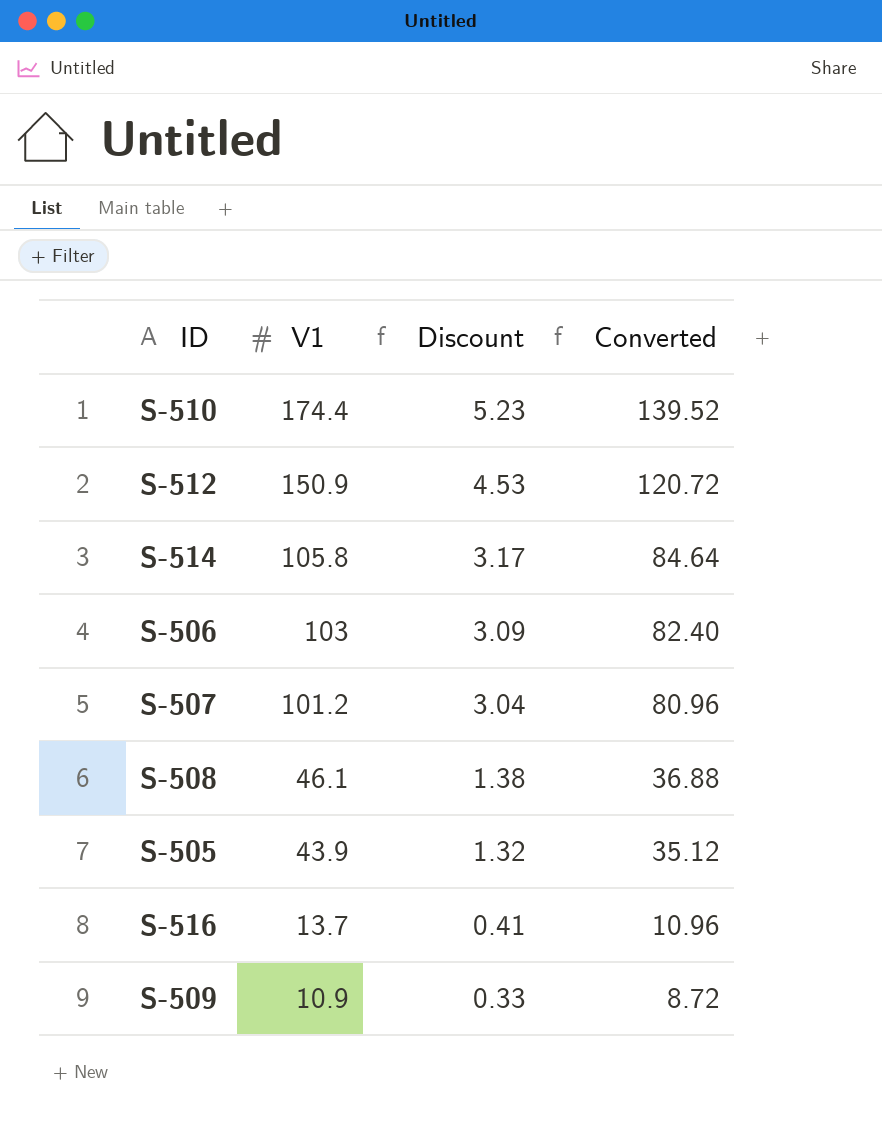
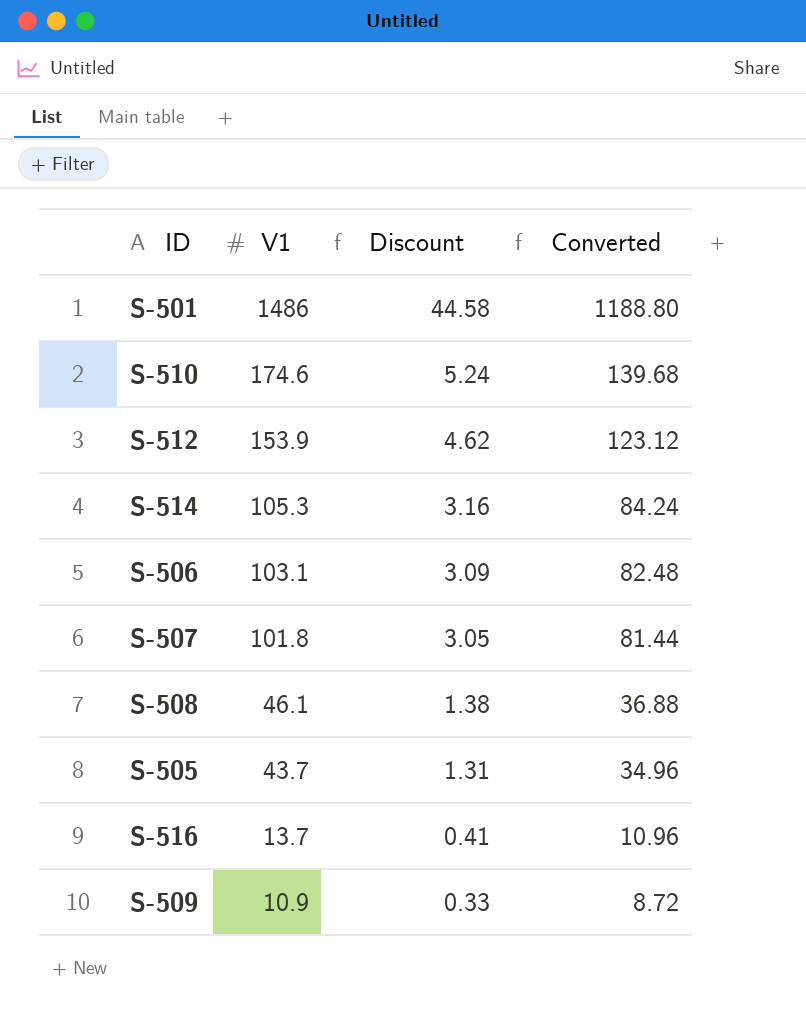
row S-501: none -> 1486 | 44.58 | 1188.80
S-510 | V1: 174.4 -> 174.6
S-510 | Discount: 5.23 -> 5.24
S-510 | Converted: 139.52 -> 139.68
S-512 | V1: 150.9 -> 153.9
S-512 | Discount: 4.53 -> 4.62
S-512 | Converted: 120.72 -> 123.12
S-514 | V1: 105.8 -> 105.3
S-514 | Discount: 3.17 -> 3.16
S-514 | Converted: 84.64 -> 84.24
S-506 | V1: 103 -> 103.1
S-506 | Converted: 82.40 -> 82.48
S-507 | V1: 101.2 -> 101.8
S-507 | Discount: 3.04 -> 3.05
S-507 | Converted: 80.96 -> 81.44
S-505 | V1: 43.9 -> 43.7
S-505 | Discount: 1.32 -> 1.31
S-505 | Converted: 35.12 -> 34.96

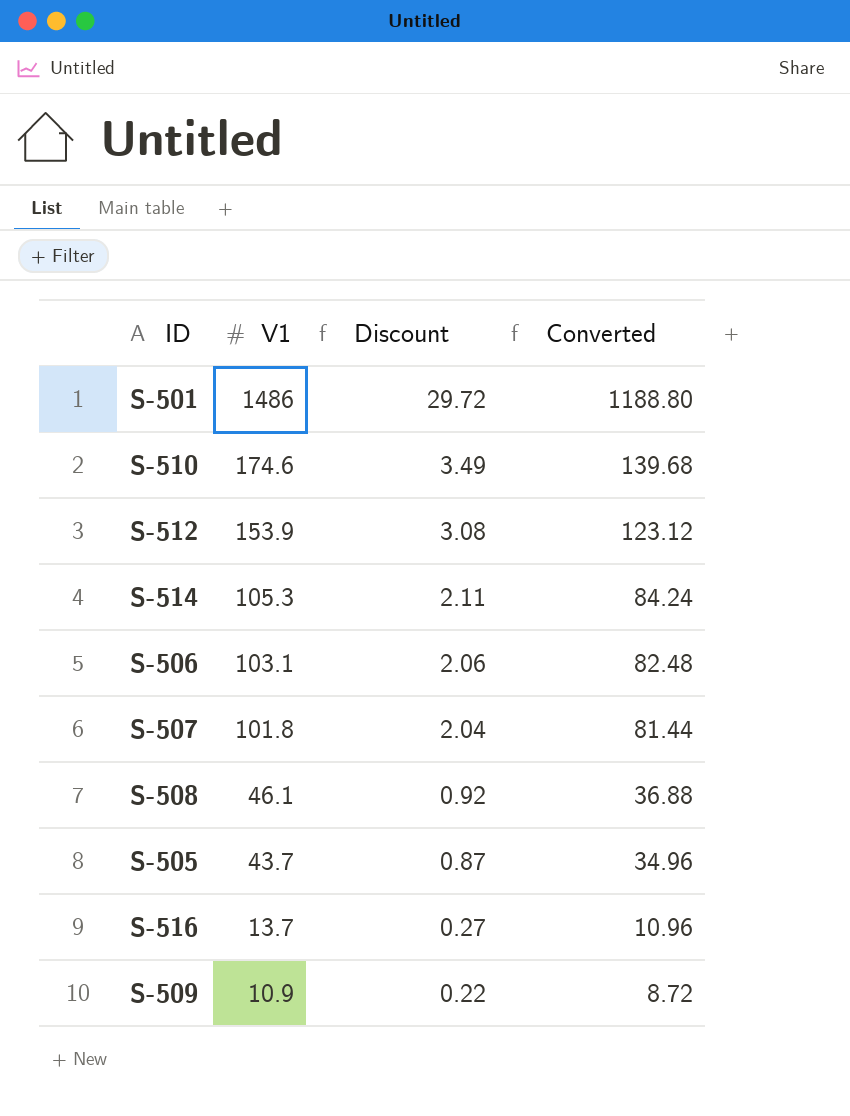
column Discount | formula: [V1] * 0.03 -> [V1] * 0.02

